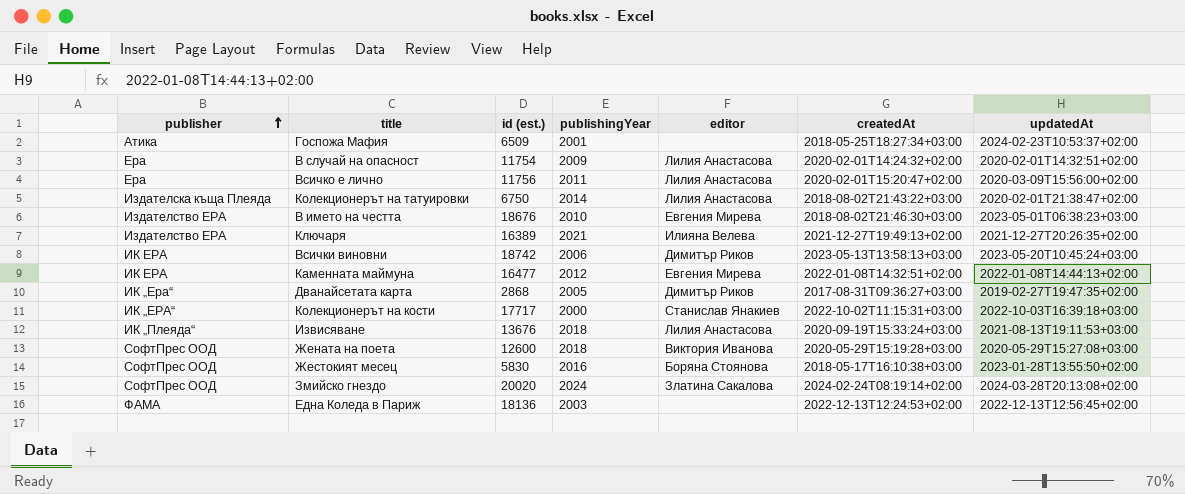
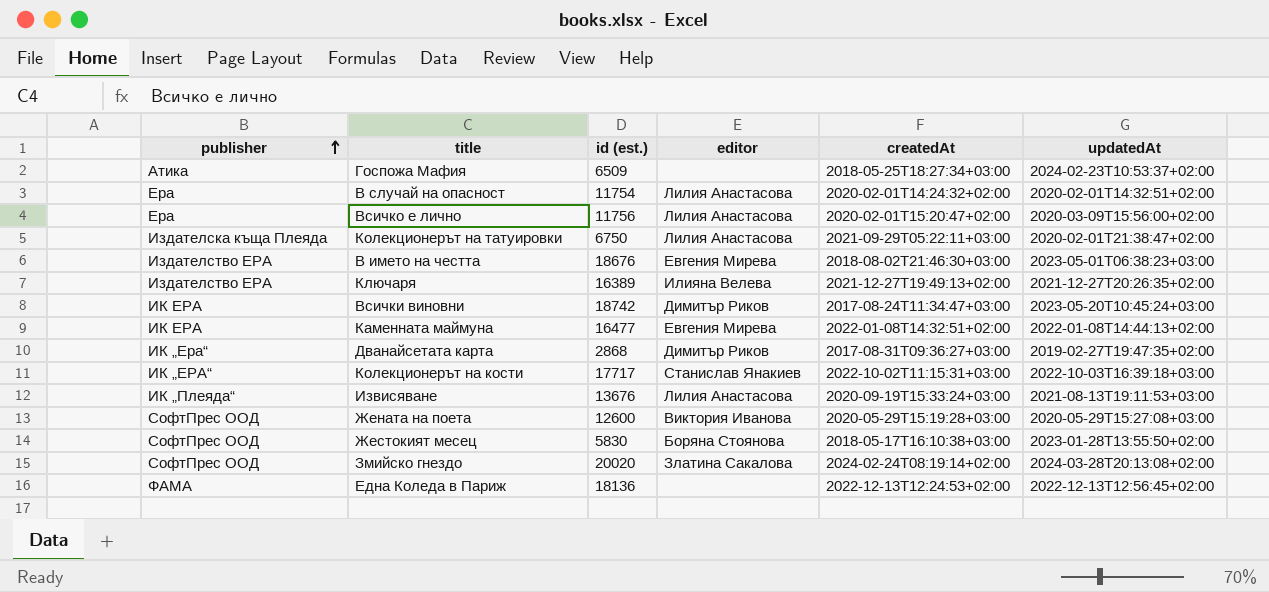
column publishingYear | position: 4 -> none
Колекционерът на татуировки | createdAt: 2018-08-02T21:43:22+03:00 -> 2021-09-29T05:22:11+03:00
Всички виновни | createdAt: 2023-05-13T13:58:13+03:00 -> 2017-08-24T11:34:47+03:00

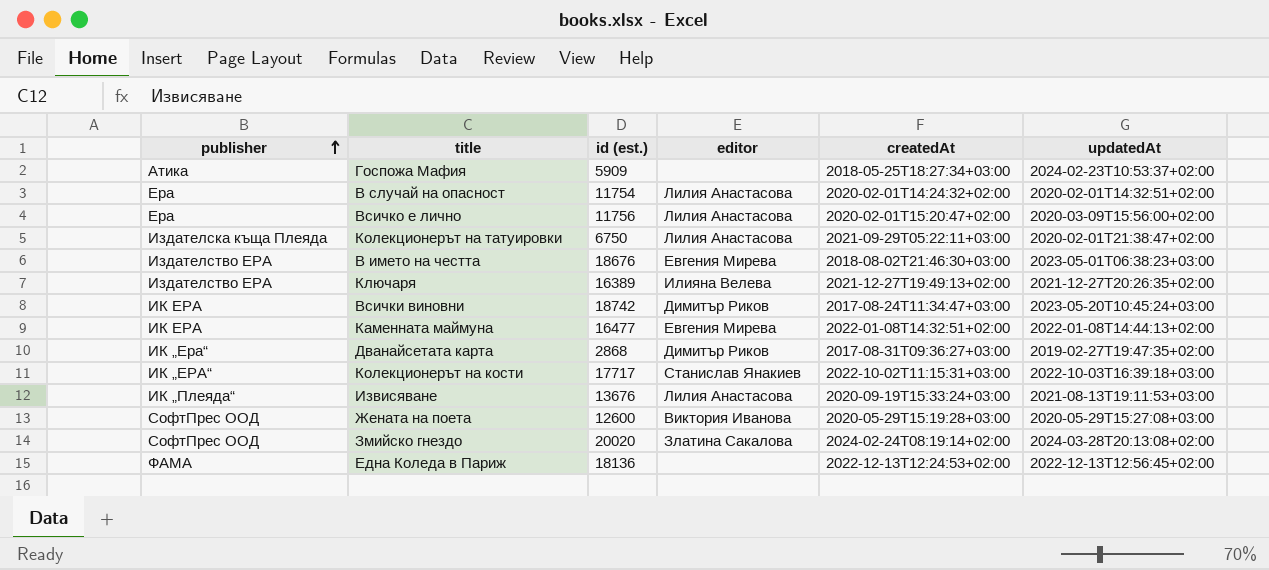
row Жестокият месец: СофтПрес ООД | 5830 | Боряна Стоянова | 2018-05-17T16:10:38+03:00 | 2023-01-28T13:55:50+02:00 -> none
Госпожа Мафия | id (est.): 6509 -> 5909

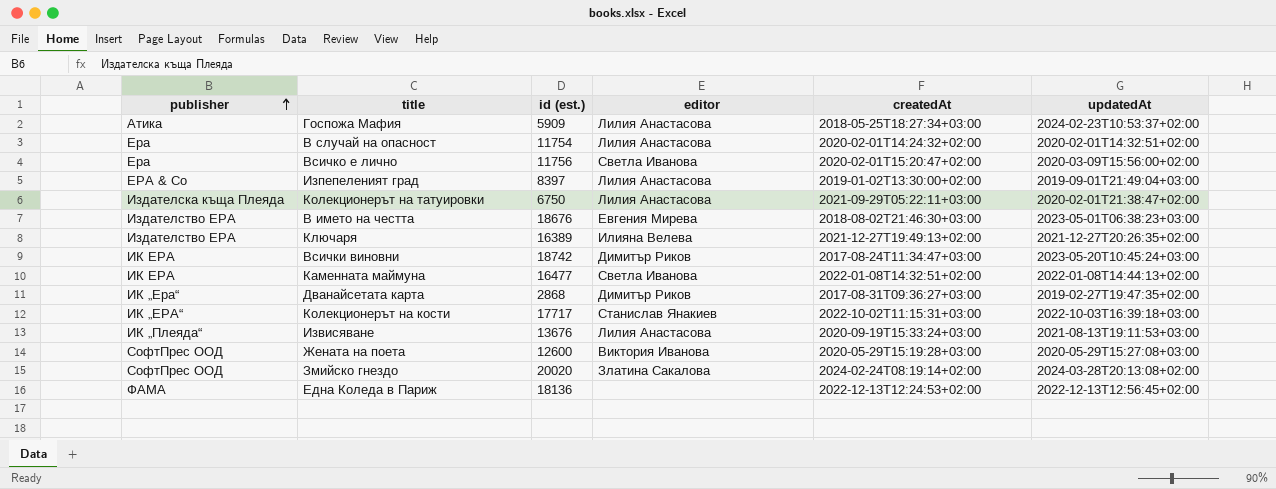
Госпожа Мафия | editor: none -> Лилия Анастасова
Всичко е лично | editor: Лилия Анастасова -> Светла Иванова
row Изпепеленият град: none -> ЕРА & Co | 8397 | Лилия Анастасова | 2019-01-02T13:30:00+02:00 | 2019-09-01T21:49:04+03:00
Каменната маймуна | editor: Евгения Мирева -> Светла Иванова

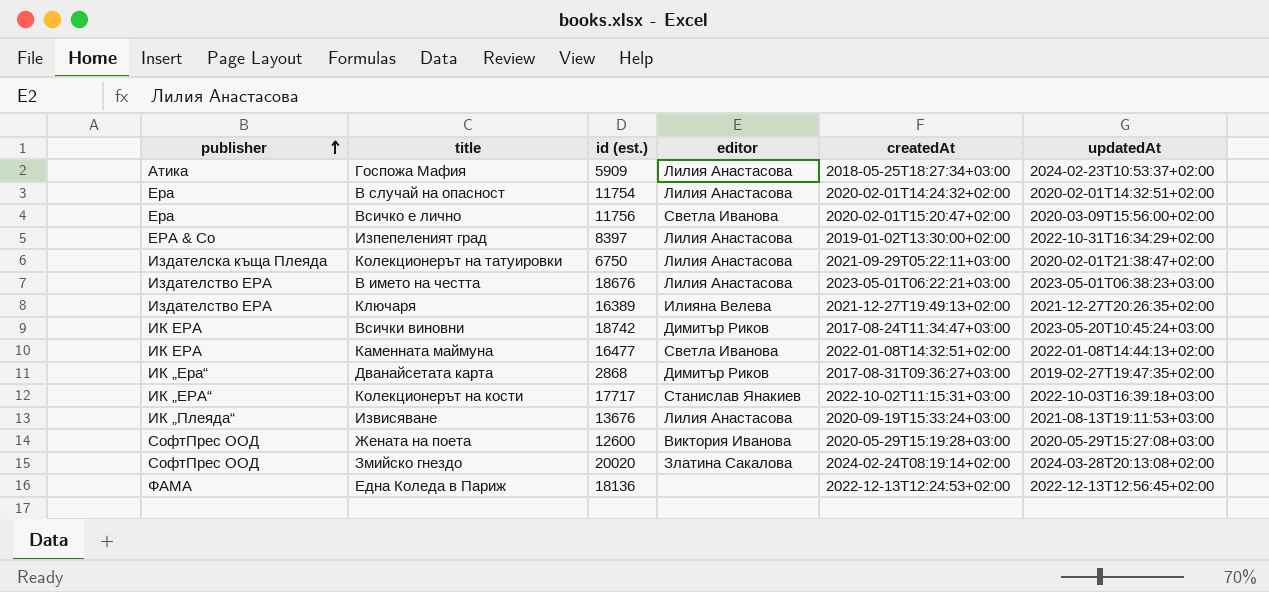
Изпепеленият град | updatedAt: 2019-09-01T21:49:04+03:00 -> 2022-10-31T16:34:29+02:00
В името на честта | editor: Евгения Мирева -> Лилия Анастасова
В името на честта | createdAt: 2018-08-02T21:46:30+03:00 -> 2023-05-01T06:22:21+03:00

